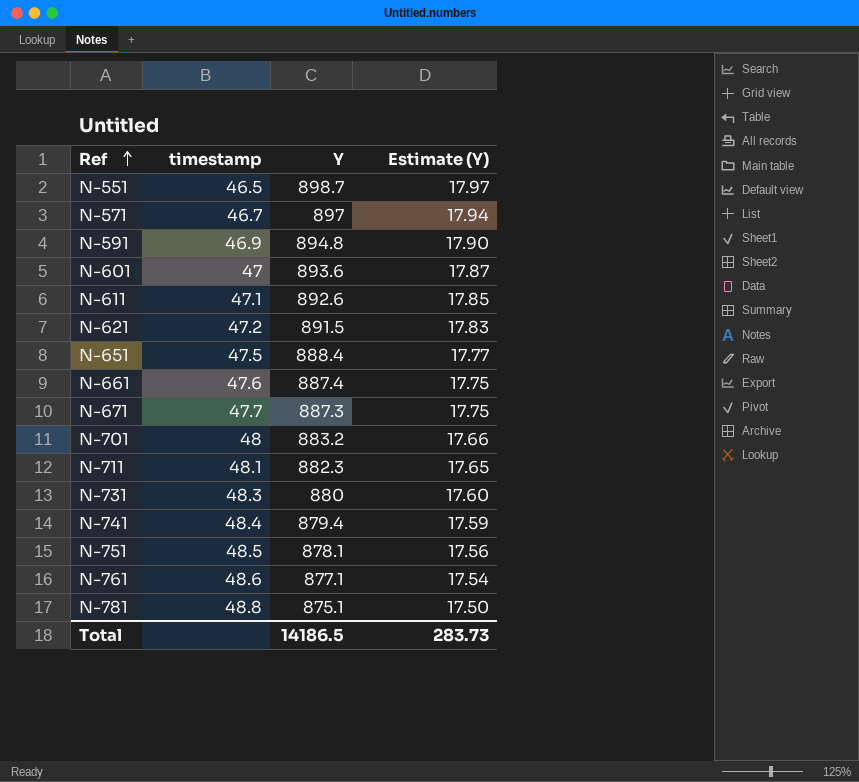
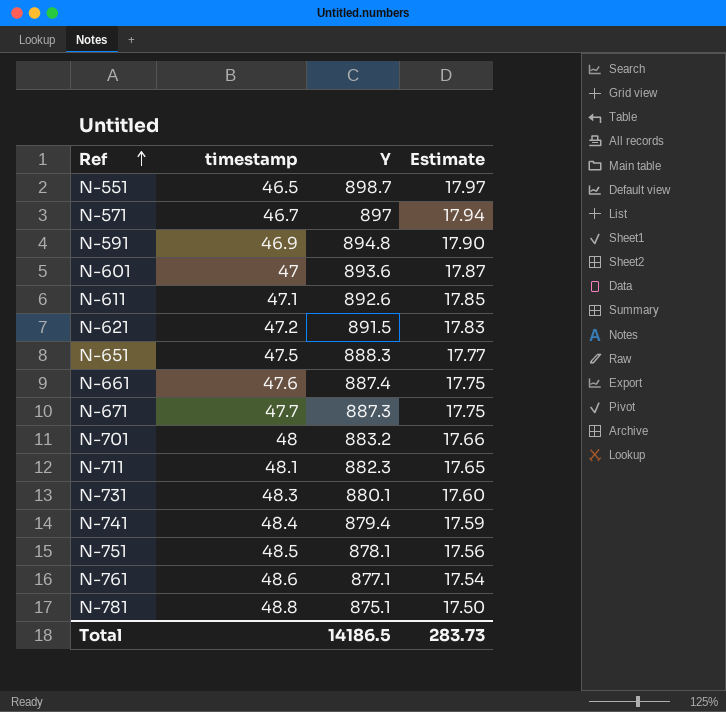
column name: Estimate (Y) -> Estimate
N-651 | Y: 888.4 -> 888.3
N-731 | Y: 880 -> 880.1

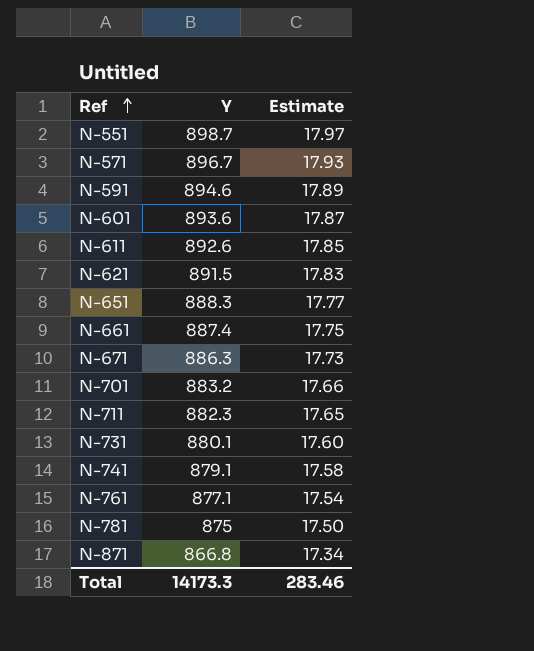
column timestamp | position: 2 -> none
row N-751: 48.5 | 878.1 | 17.56 -> none
N-571 | Y: 897 -> 896.7
N-571 | Estimate: 17.94 -> 17.93
N-591 | Y: 894.8 -> 894.6
N-591 | Estimate: 17.90 -> 17.89
N-671 | Y: 887.3 -> 886.3
N-671 | Estimate: 17.75 -> 17.73
N-741 | Y: 879.4 -> 879.1
N-741 | Estimate: 17.59 -> 17.58
N-781 | Y: 875.1 -> 875
row N-871: none -> 866.8 | 17.34
Total | Y: 14186.5 -> 14173.3
Total | Estimate: 283.73 -> 283.46

